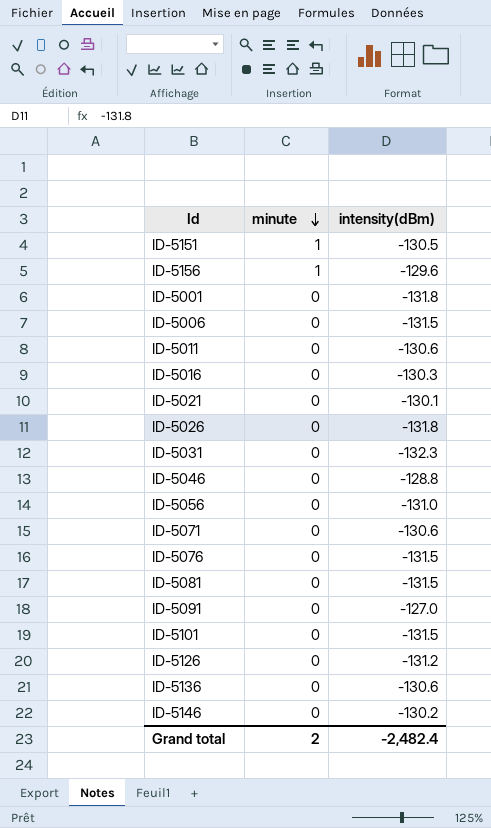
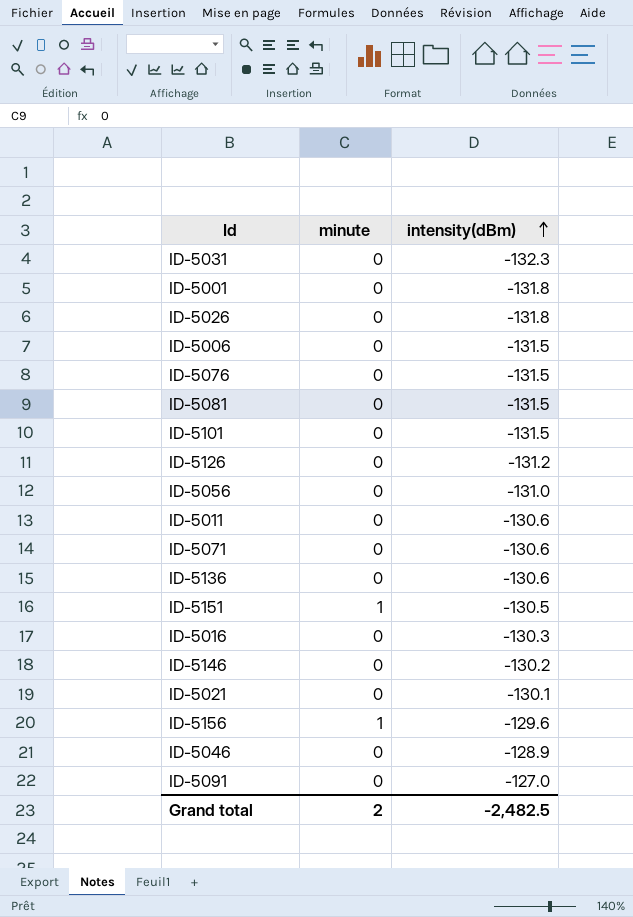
row order: minute descending -> intensity(dBm) ascending
ID-5046 | intensity(dBm): -128.8 -> -128.9
Grand total | intensity(dBm): -2,482.4 -> -2,482.5

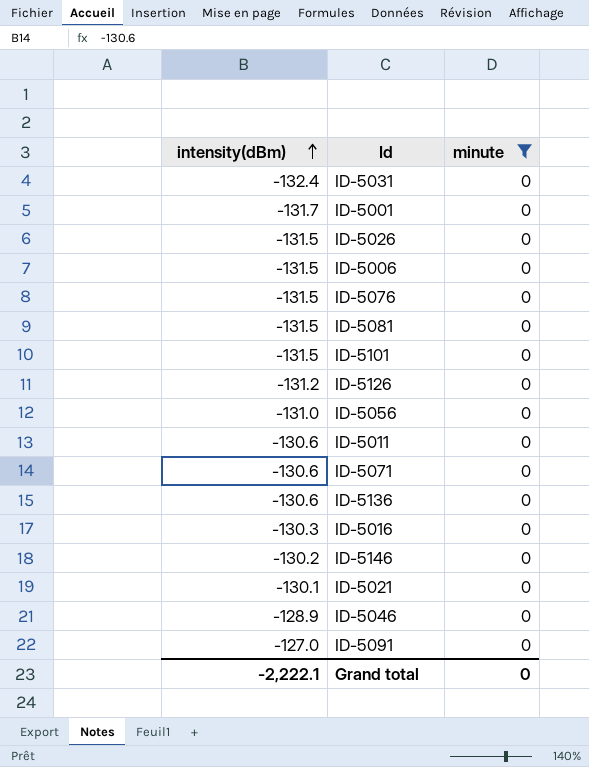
filter: none -> minute = 0
column intensity(dBm) | position: 3 -> 1
ID-5031 | intensity(dBm): -132.3 -> -132.4
ID-5001 | intensity(dBm): -131.8 -> -131.7
ID-5026 | intensity(dBm): -131.8 -> -131.5
Grand total | intensity(dBm): -2,482.5 -> -2,222.1
Grand total | minute: 2 -> 0

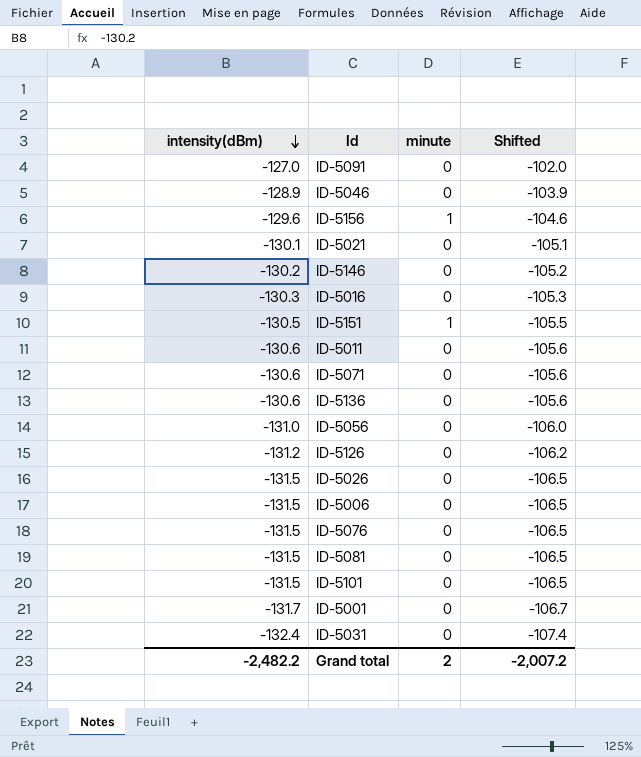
filter: minute = 0 -> none
row order: intensity(dBm) ascending -> intensity(dBm) descending
column Shifted | formula: none -> [intensity(dBm)] + 25
Grand total | intensity(dBm): -2,222.1 -> -2,482.2
Grand total | minute: 0 -> 2

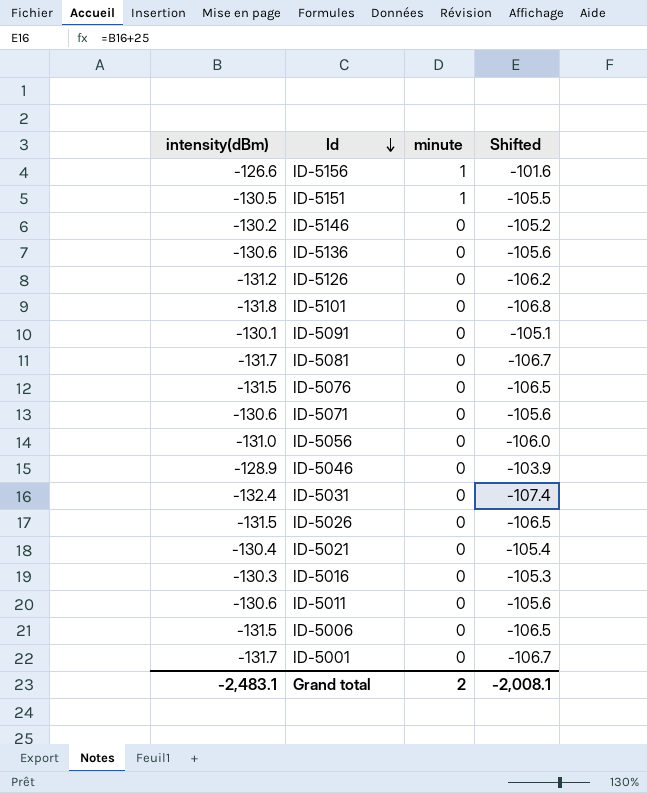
row order: intensity(dBm) descending -> Id descending
ID-5156 | intensity(dBm): -129.6 -> -126.6
ID-5156 | Shifted: -104.6 -> -101.6
ID-5101 | intensity(dBm): -131.5 -> -131.8
ID-5101 | Shifted: -106.5 -> -106.8
ID-5091 | intensity(dBm): -127.0 -> -130.1
ID-5091 | Shifted: -102.0 -> -105.1
ID-5081 | intensity(dBm): -131.5 -> -131.7
ID-5081 | Shifted: -106.5 -> -106.7
ID-5021 | intensity(dBm): -130.1 -> -130.4
ID-5021 | Shifted: -105.1 -> -105.4
Grand total | intensity(dBm): -2,482.2 -> -2,483.1
Grand total | Shifted: -2,007.2 -> -2,008.1

